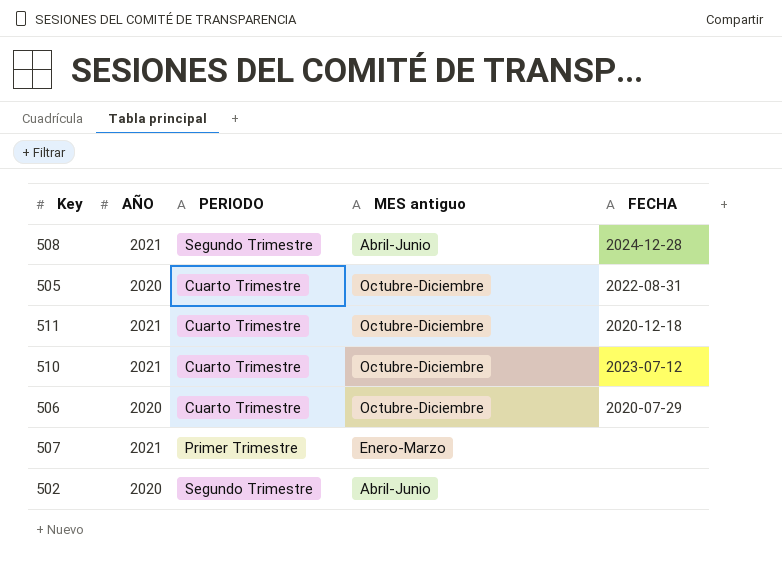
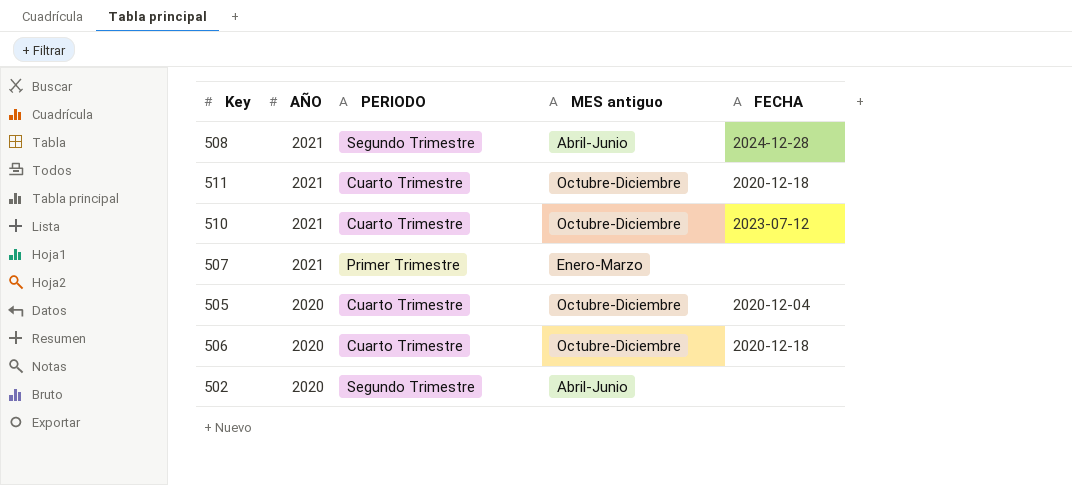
row order: none -> AÑO descending
505 | FECHA: 2022-08-31 -> 2020-12-04
506 | FECHA: 2020-07-29 -> 2020-12-18

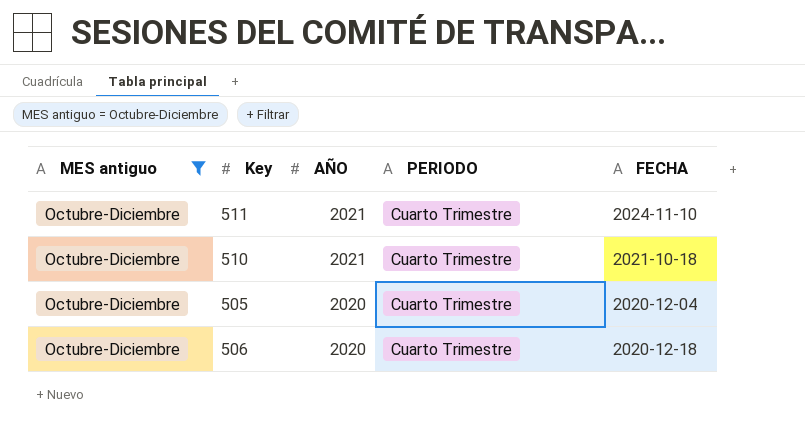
filter: none -> MES antiguo = Octubre-Diciembre
column MES antiguo | position: 4 -> 1
511 | FECHA: 2020-12-18 -> 2024-11-10
510 | FECHA: 2023-07-12 -> 2021-10-18

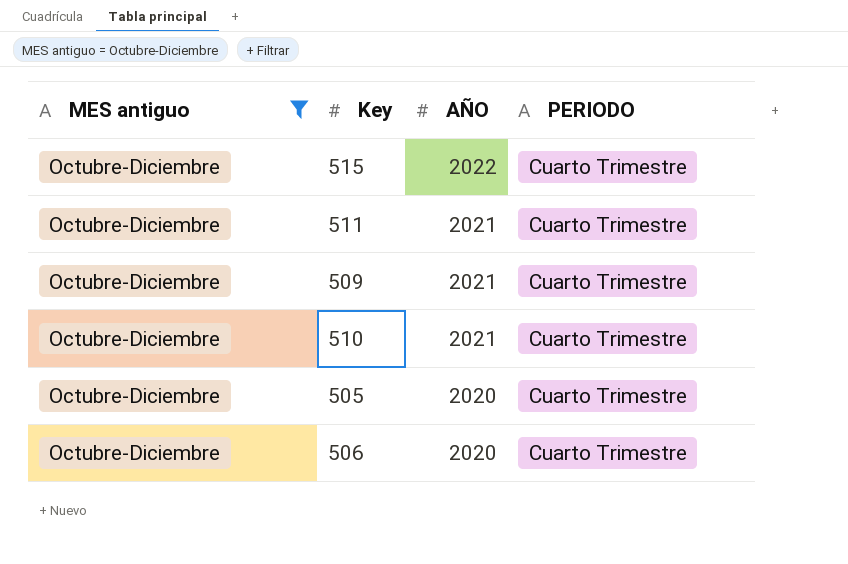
column FECHA | position: 5 -> none
row 515: none -> Octubre-Diciembre | 2022 | Cuarto Trimestre
row 509: none -> Octubre-Diciembre | 2021 | Cuarto Trimestre

